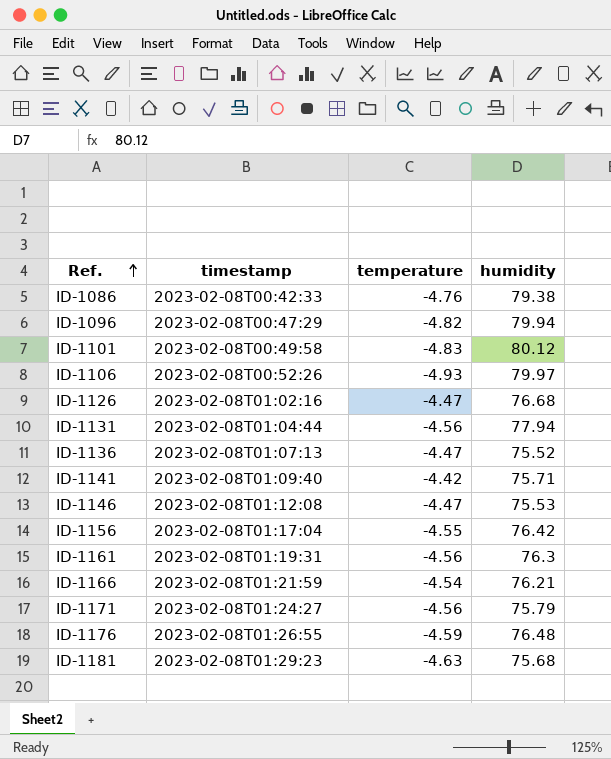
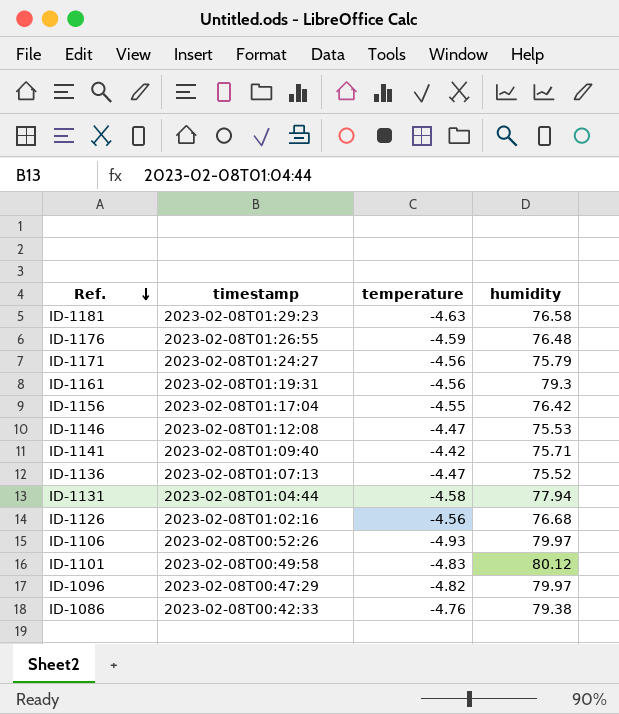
row order: Ref. ascending -> Ref. descending
row ID-1166: 2023-02-08T01:21:59 | -4.54 | 76.21 -> none
ID-1181 | humidity: 75.68 -> 76.58
ID-1161 | humidity: 76.3 -> 79.3
ID-1131 | temperature: -4.56 -> -4.58
ID-1126 | temperature: -4.47 -> -4.56
ID-1096 | humidity: 79.94 -> 79.97

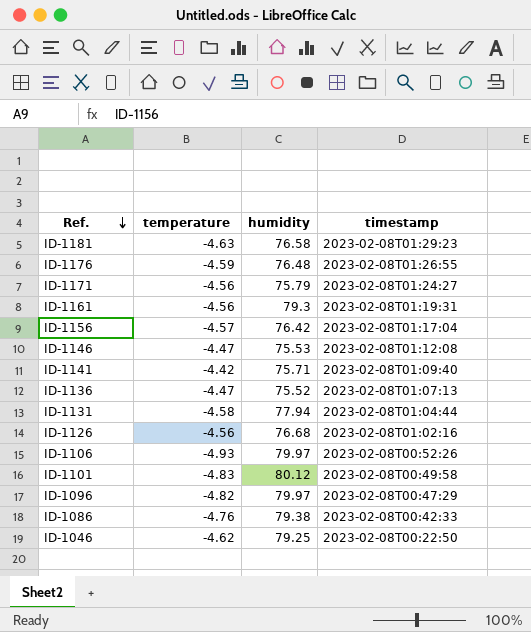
column timestamp | position: 2 -> 4
ID-1156 | temperature: -4.55 -> -4.57
row ID-1046: none -> -4.62 | 79.25 | 2023-02-08T00:22:50

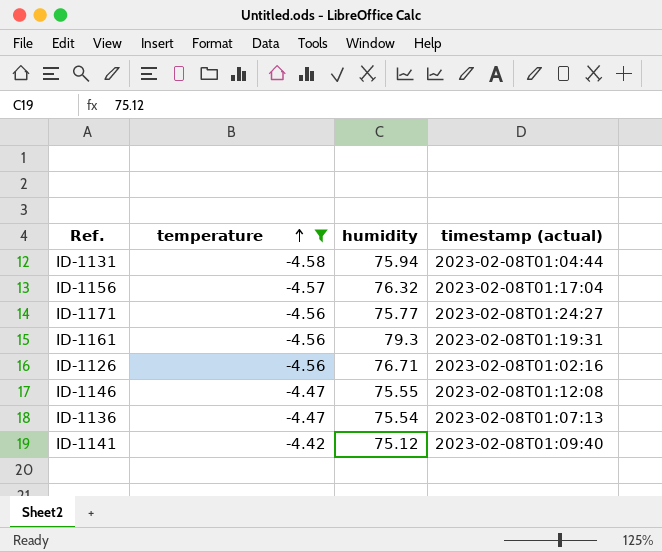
filter: none -> temperature >= -4.58
row order: Ref. descending -> temperature ascending
column name: timestamp -> timestamp (actual)
ID-1131 | humidity: 77.94 -> 75.94
ID-1156 | humidity: 76.42 -> 76.32
ID-1171 | humidity: 75.79 -> 75.77
ID-1126 | humidity: 76.68 -> 76.71
ID-1146 | humidity: 75.53 -> 75.55
ID-1136 | humidity: 75.52 -> 75.54
ID-1141 | humidity: 75.71 -> 75.12

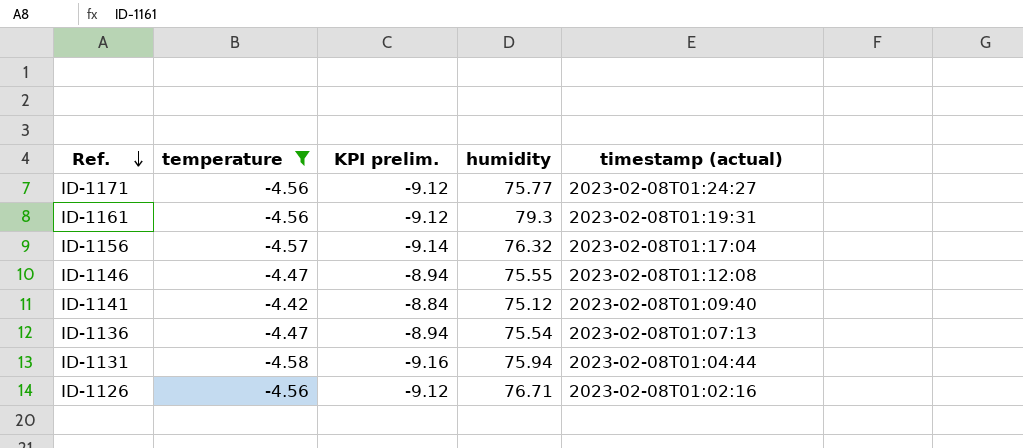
row order: temperature ascending -> Ref. descending
column KPI prelim. | formula: none -> [temperature] * 2

